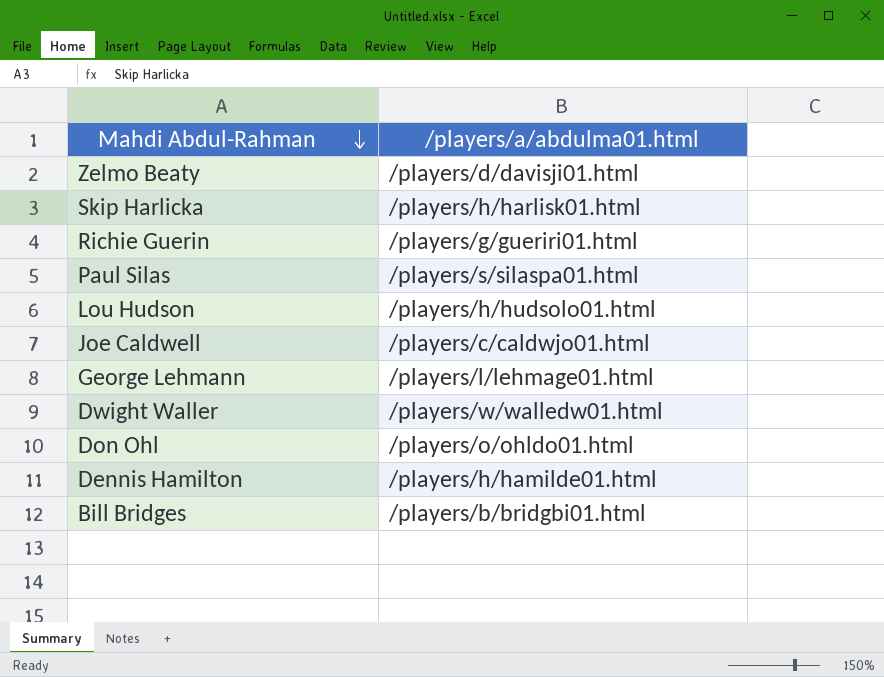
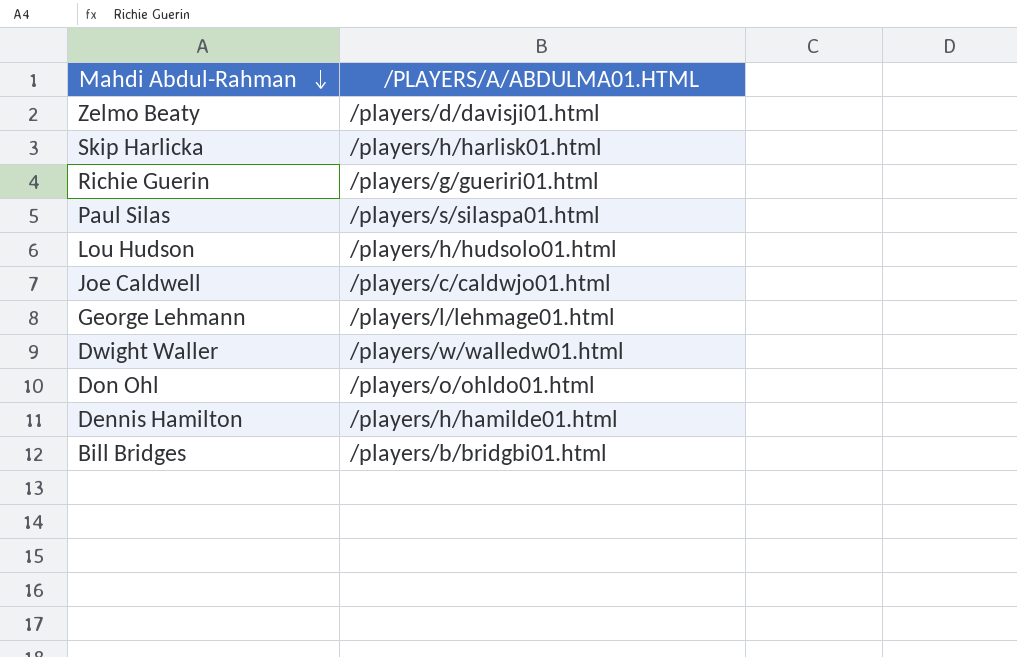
column name: /players/a/abdulma01.html -> /PLAYERS/A/ABDULMA01.HTML

